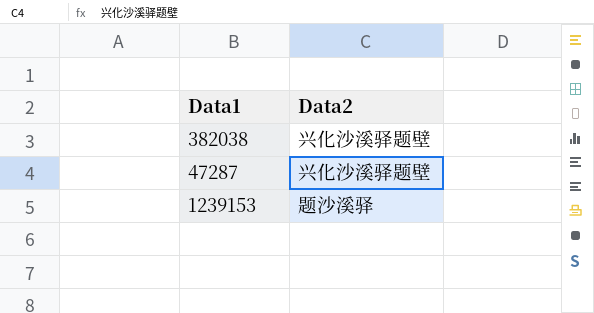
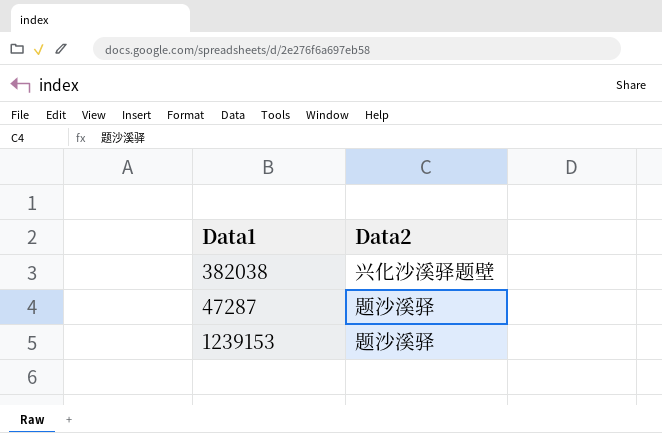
47287 | Data2: 兴化沙溪驿题壁 -> 题沙溪驿

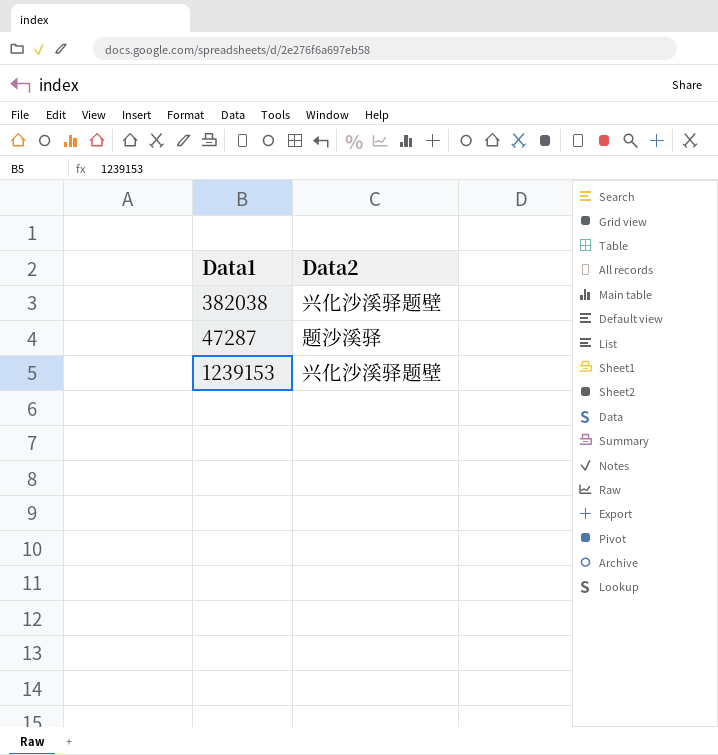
1239153 | Data2: 题沙溪驿 -> 兴化沙溪驿题壁

